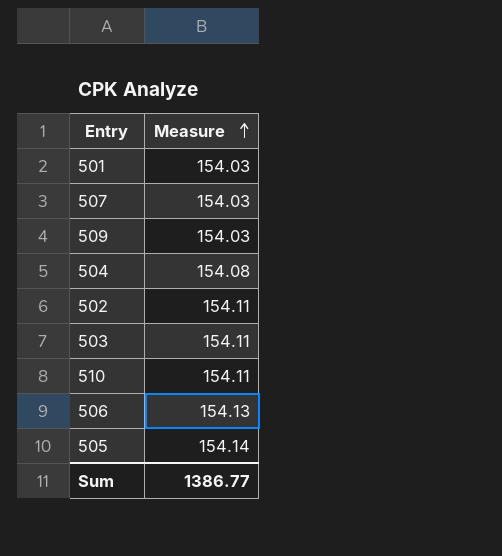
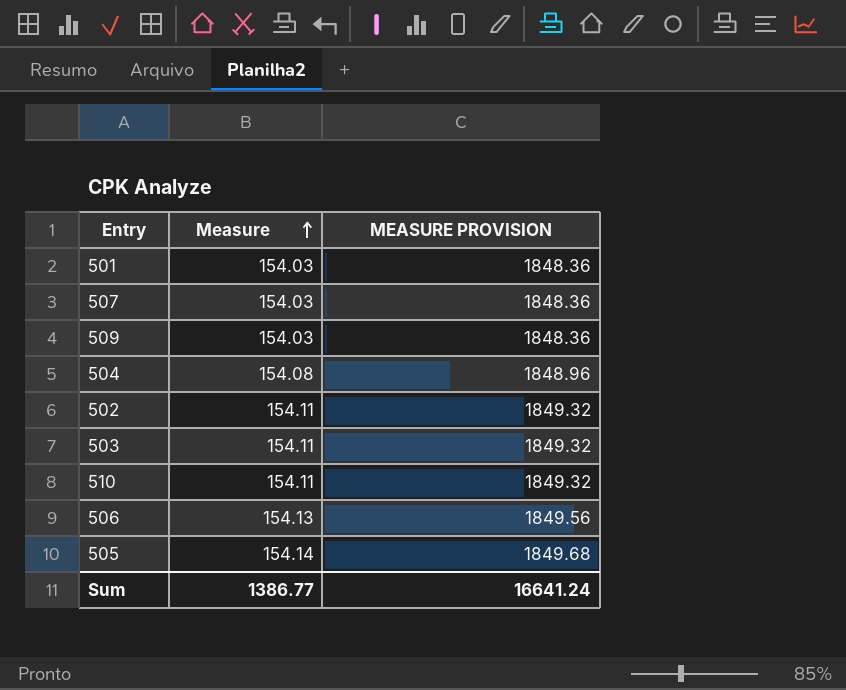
column MEASURE PROVISION | formula: none -> [Measure] * 12

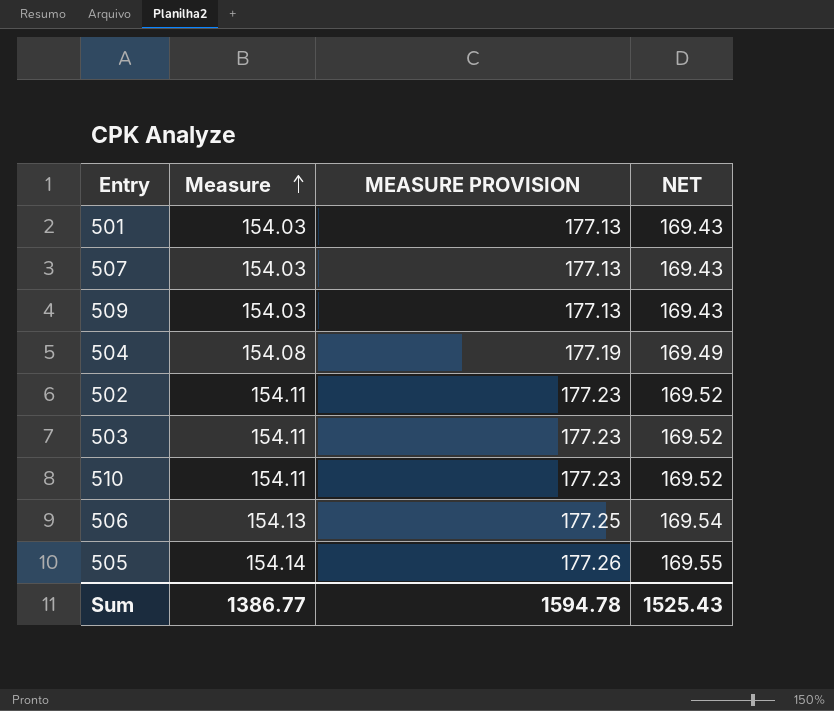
column MEASURE PROVISION | formula: [Measure] * 12 -> [Measure] * 1.15
column NET | formula: none -> [Measure] * 1.1
Sum | MEASURE PROVISION: 16641.24 -> 1594.78

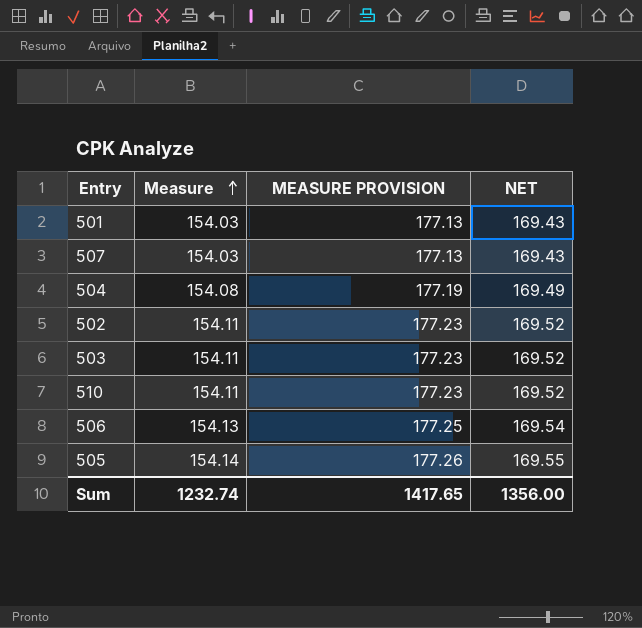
row 509: 154.03 | 177.13 | 169.43 -> none
Sum | Measure: 1386.77 -> 1232.74
Sum | MEASURE PROVISION: 1594.78 -> 1417.65
Sum | NET: 1525.43 -> 1356.00

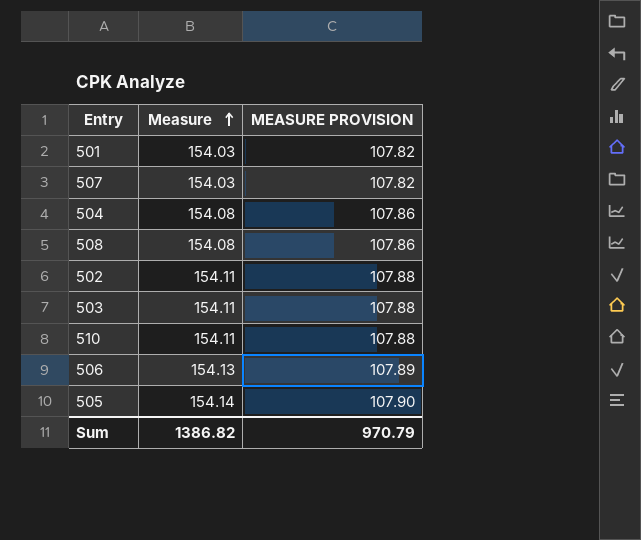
column NET | formula: [Measure] * 1.1 -> none
column MEASURE PROVISION | formula: [Measure] * 1.15 -> [Measure] * 0.7
row 508: none -> 154.08 | 107.86
Sum | Measure: 1232.74 -> 1386.82
Sum | MEASURE PROVISION: 1417.65 -> 970.79

